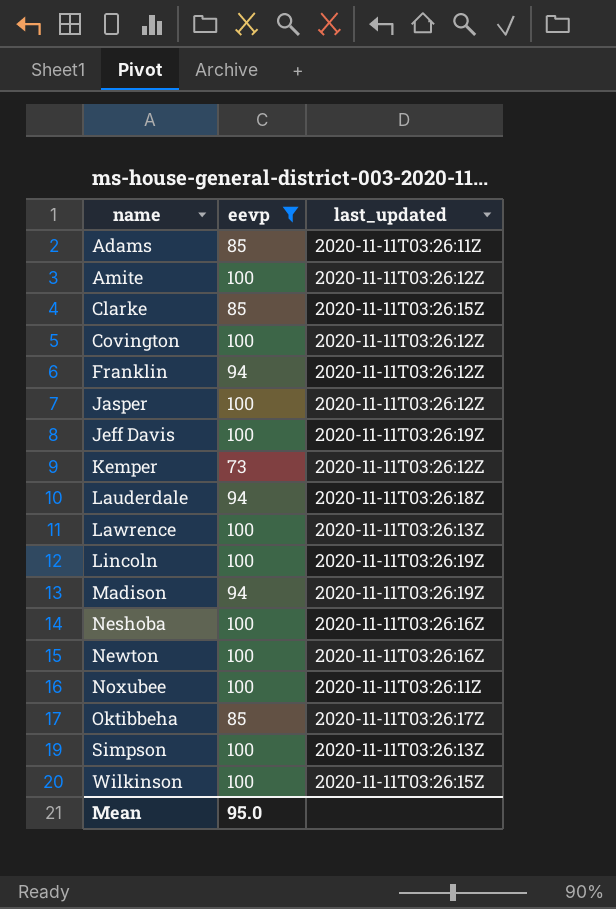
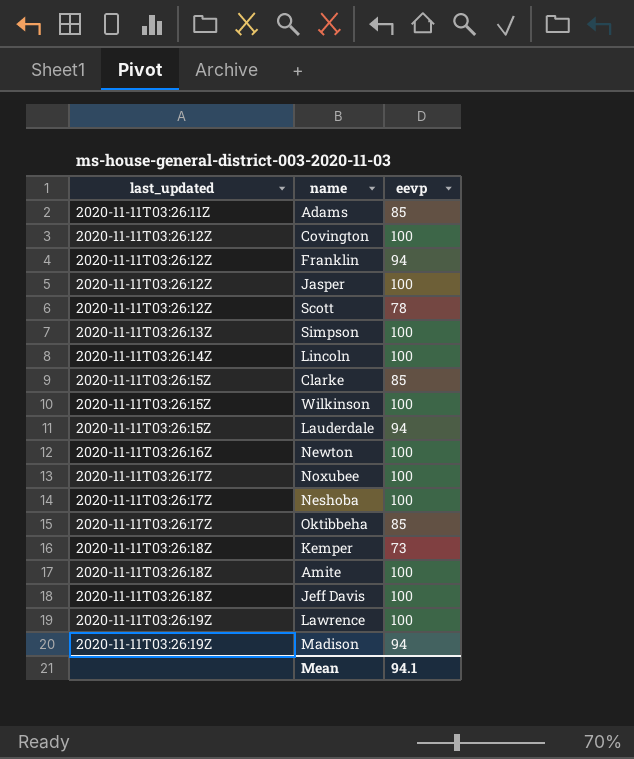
filter: eevp != 78 -> none
row order: name ascending -> last_updated ascending
column last_updated | position: 3 -> 1
Lincoln | last_updated: 2020-11-11T03:26:19Z -> 2020-11-11T03:26:14Z
Lauderdale | last_updated: 2020-11-11T03:26:18Z -> 2020-11-11T03:26:15Z
Noxubee | last_updated: 2020-11-11T03:26:11Z -> 2020-11-11T03:26:17Z
Neshoba | last_updated: 2020-11-11T03:26:16Z -> 2020-11-11T03:26:17Z
Kemper | last_updated: 2020-11-11T03:26:12Z -> 2020-11-11T03:26:18Z
Amite | last_updated: 2020-11-11T03:26:12Z -> 2020-11-11T03:26:18Z
Jeff Davis | last_updated: 2020-11-11T03:26:19Z -> 2020-11-11T03:26:18Z
Lawrence | last_updated: 2020-11-11T03:26:13Z -> 2020-11-11T03:26:19Z
Mean | eevp: 95.0 -> 94.1

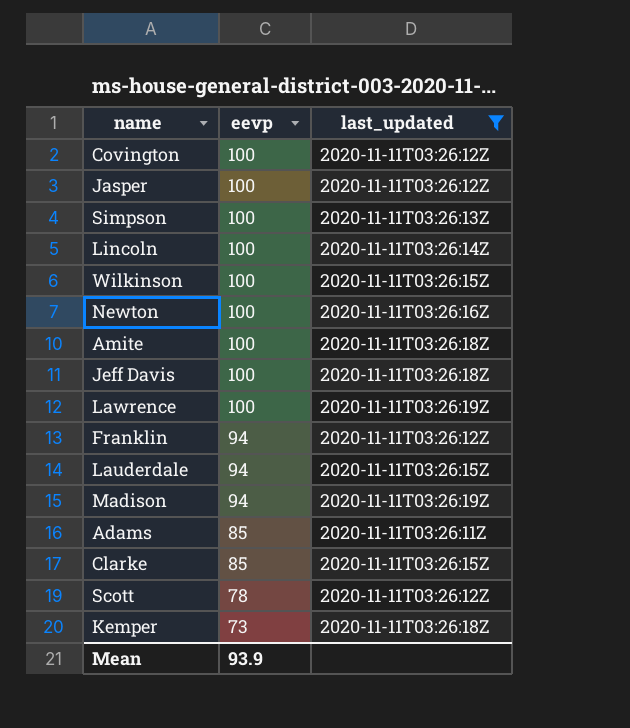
filter: none -> last_updated != 2020-11-11T03:26:17Z
row order: last_updated ascending -> eevp descending
column last_updated | position: 1 -> 3
Mean | eevp: 94.1 -> 93.9

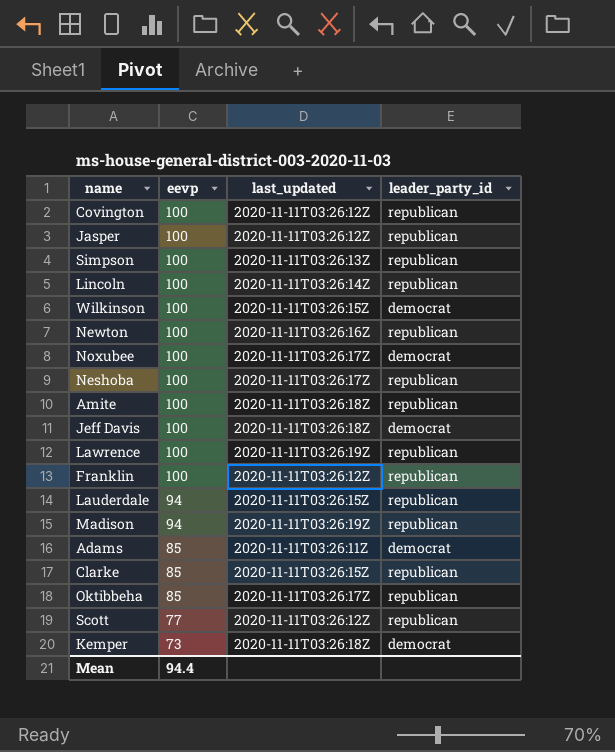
filter: last_updated != 2020-11-11T03:26:17Z -> none
column leader_party_id | position: none -> 4
Franklin | eevp: 94 -> 100
Scott | eevp: 78 -> 77
Mean | eevp: 93.9 -> 94.4

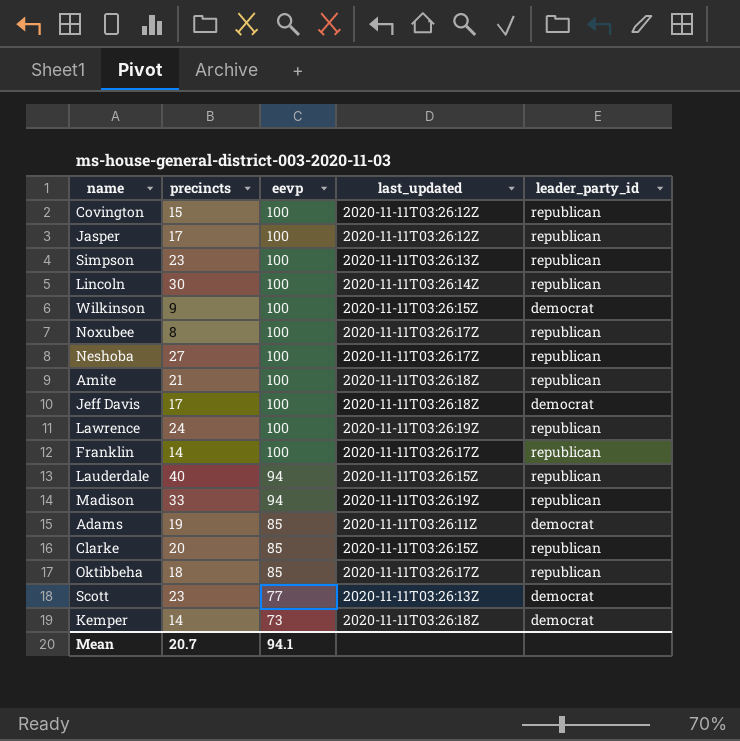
column precincts | position: none -> 2
row Newton: 100 | 2020-11-11T03:26:16Z | republican -> none
Noxubee | leader_party_id: democrat -> republican
Franklin | last_updated: 2020-11-11T03:26:12Z -> 2020-11-11T03:26:17Z
Scott | last_updated: 2020-11-11T03:26:12Z -> 2020-11-11T03:26:13Z
Scott | leader_party_id: republican -> democrat
Mean | eevp: 94.4 -> 94.1

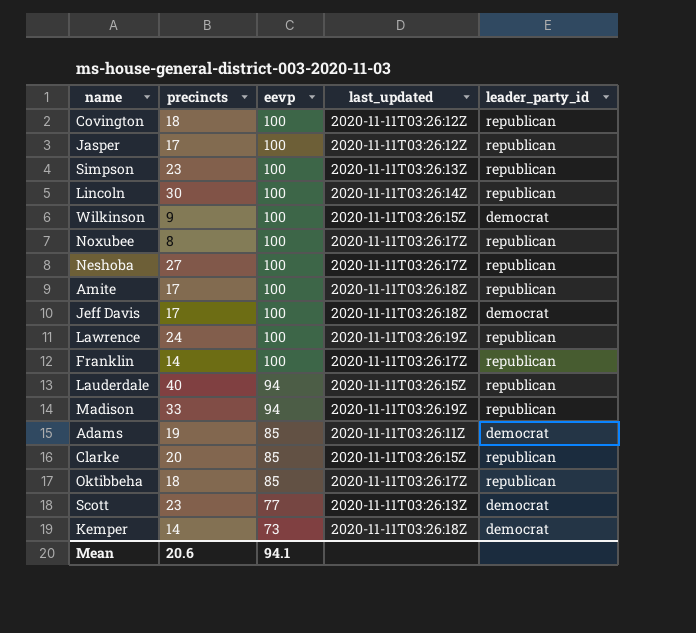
Covington | precincts: 15 -> 18
Amite | precincts: 21 -> 17
Mean | precincts: 20.7 -> 20.6

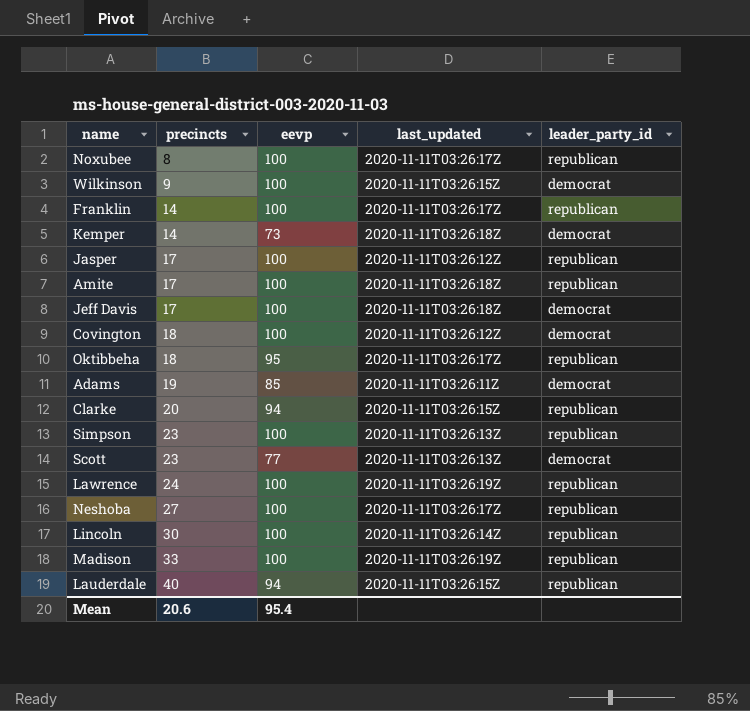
row order: eevp descending -> precincts ascending
Covington | leader_party_id: republican -> democrat
Oktibbeha | eevp: 85 -> 95
Clarke | eevp: 85 -> 94
Madison | eevp: 94 -> 100
Mean | eevp: 94.1 -> 95.4

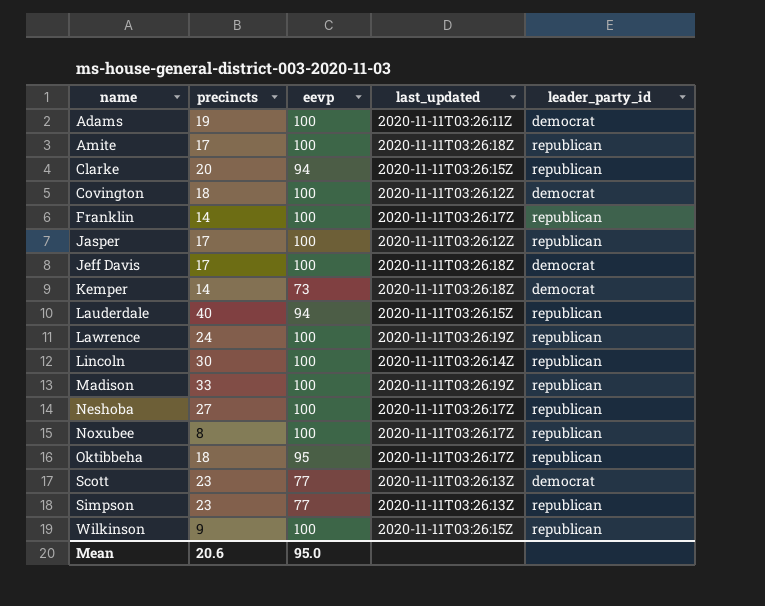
row order: precincts ascending -> name ascending
Adams | eevp: 85 -> 100
Simpson | eevp: 100 -> 77
Wilkinson | leader_party_id: democrat -> republican
Mean | eevp: 95.4 -> 95.0

